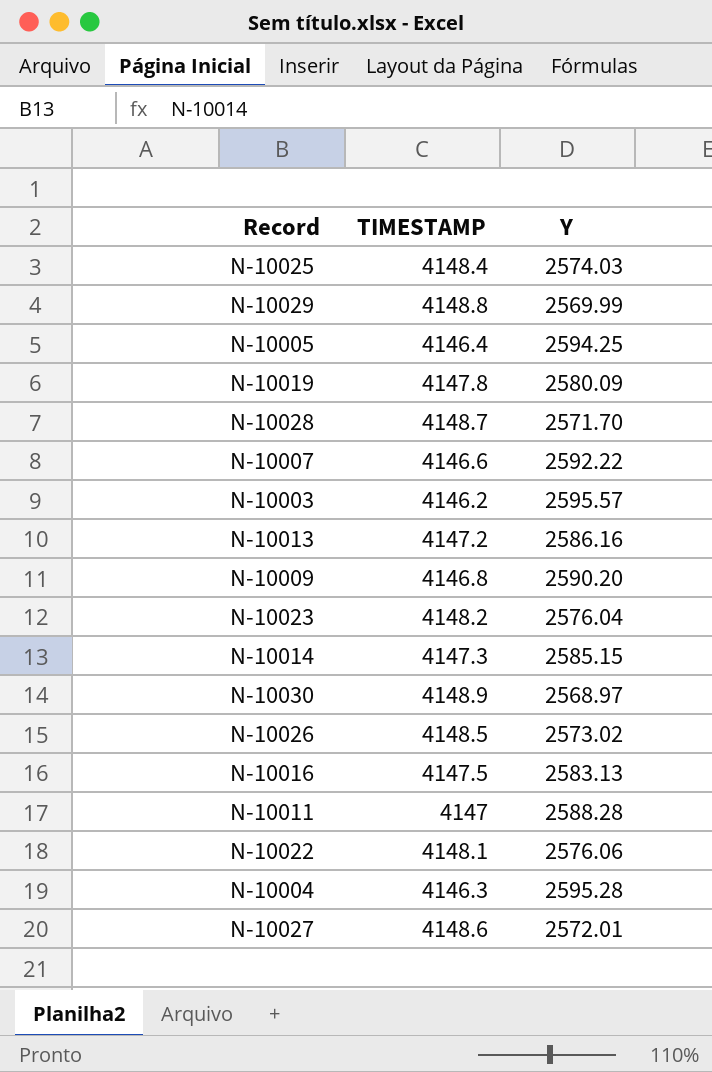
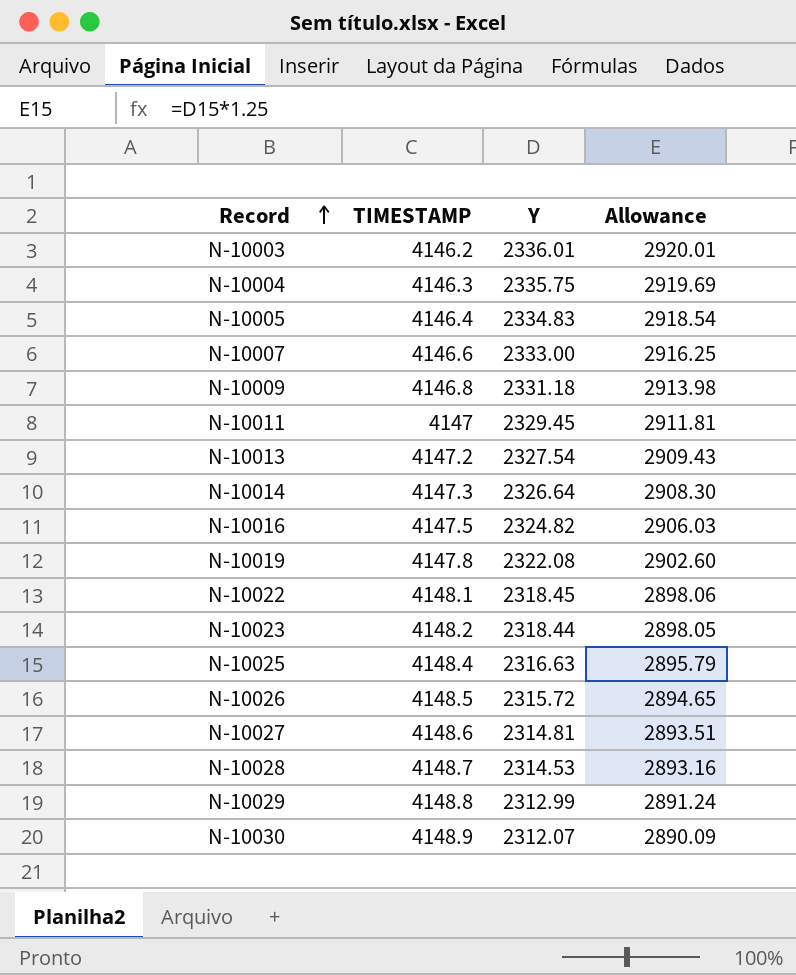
row order: none -> Record ascending
column Allowance | formula: none -> [Y] * 1.25
N-10003 | Y: 2595.57 -> 2336.01
N-10004 | Y: 2595.28 -> 2335.75
N-10005 | Y: 2594.25 -> 2334.83
N-10007 | Y: 2592.22 -> 2333.00
N-10009 | Y: 2590.20 -> 2331.18
N-10011 | Y: 2588.28 -> 2329.45
N-10013 | Y: 2586.16 -> 2327.54
N-10014 | Y: 2585.15 -> 2326.64
N-10016 | Y: 2583.13 -> 2324.82
N-10019 | Y: 2580.09 -> 2322.08
N-10022 | Y: 2576.06 -> 2318.45
N-10023 | Y: 2576.04 -> 2318.44
N-10025 | Y: 2574.03 -> 2316.63
N-10026 | Y: 2573.02 -> 2315.72
N-10027 | Y: 2572.01 -> 2314.81
N-10028 | Y: 2571.70 -> 2314.53
N-10029 | Y: 2569.99 -> 2312.99
N-10030 | Y: 2568.97 -> 2312.07

